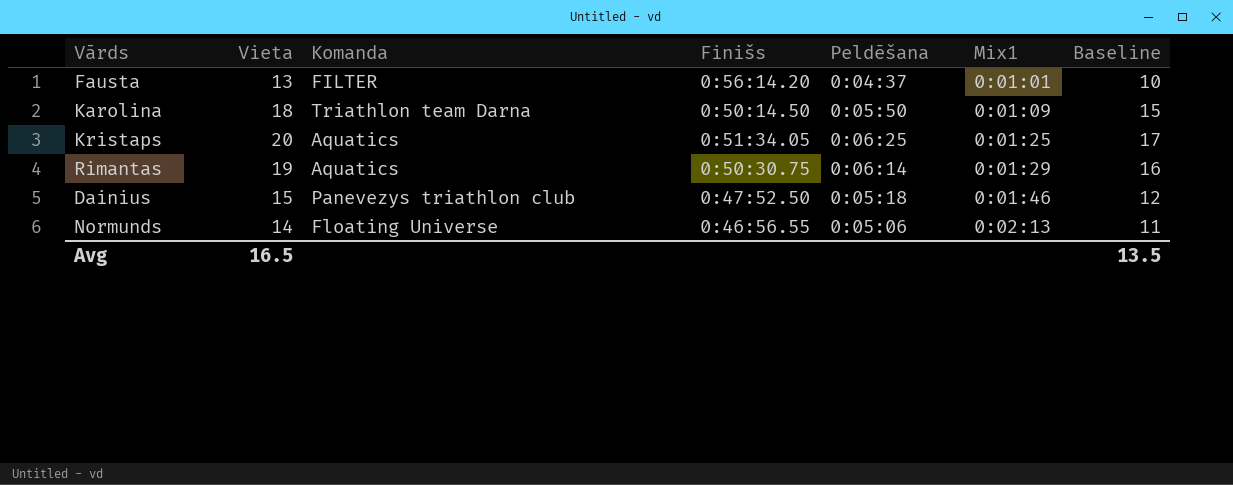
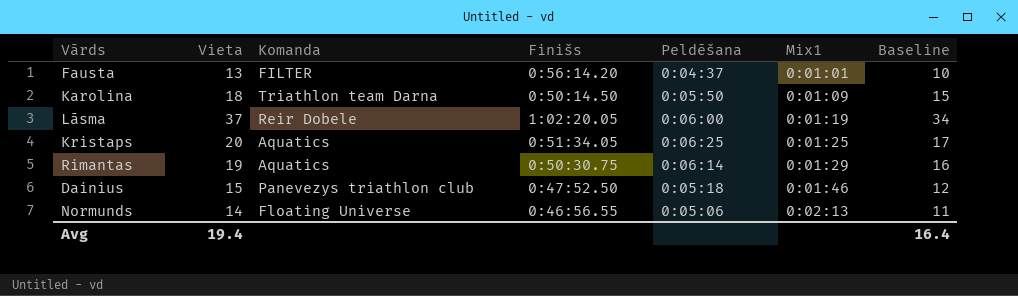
row Lāsma: none -> 37 | Reir Dobele | 1:02:20.05 | 0:06:00 | 0:01:19 | 34
Avg | Vieta: 16.5 -> 19.4
Avg | Baseline: 13.5 -> 16.4

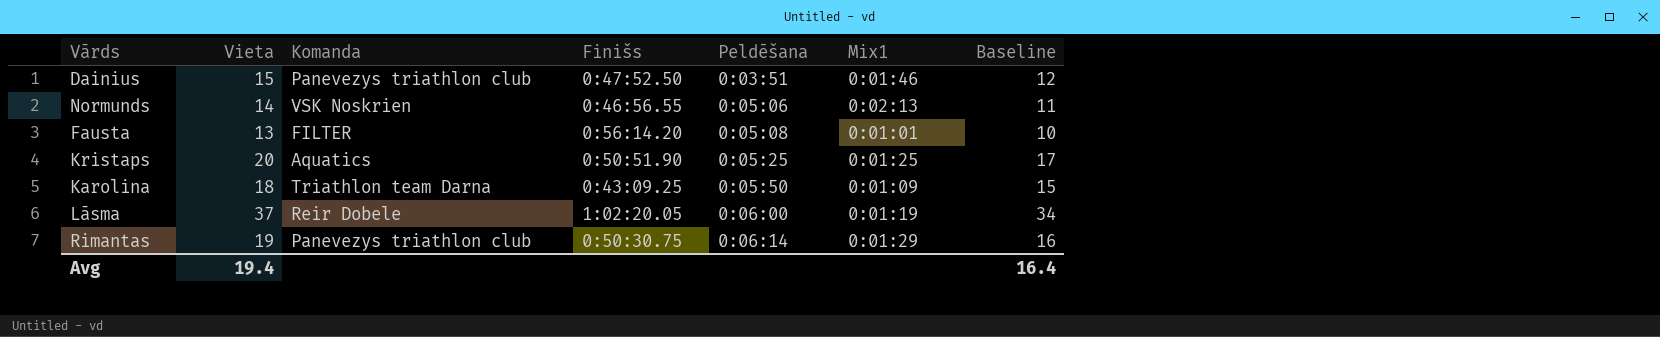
row order: Mix1 ascending -> Peldēšana ascending
Dainius | Peldēšana: 0:05:18 -> 0:03:51
Normunds | Komanda: Floating Universe -> VSK Noskrien
Fausta | Peldēšana: 0:04:37 -> 0:05:08
Kristaps | Finišs: 0:51:34.05 -> 0:50:51.90
Kristaps | Peldēšana: 0:06:25 -> 0:05:25
Karolina | Finišs: 0:50:14.50 -> 0:43:09.25
Rimantas | Komanda: Aquatics -> Panevezys triathlon club

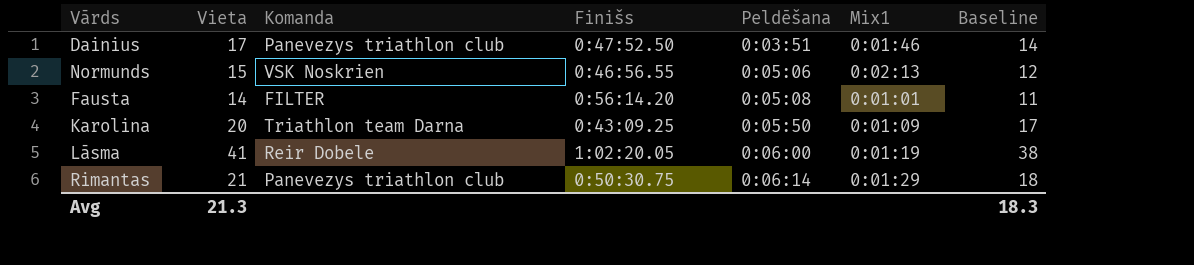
row Kristaps: 20 | Aquatics | 0:50:51.90 | 0:05:25 | 0:01:25 | 17 -> none
Dainius | Vieta: 15 -> 17
Dainius | Baseline: 12 -> 14
Normunds | Vieta: 14 -> 15
Normunds | Baseline: 11 -> 12
Fausta | Vieta: 13 -> 14
Fausta | Baseline: 10 -> 11
Karolina | Vieta: 18 -> 20
Karolina | Baseline: 15 -> 17
Lāsma | Vieta: 37 -> 41
Lāsma | Baseline: 34 -> 38
Rimantas | Vieta: 19 -> 21
Rimantas | Baseline: 16 -> 18
Avg | Vieta: 19.4 -> 21.3
Avg | Baseline: 16.4 -> 18.3

